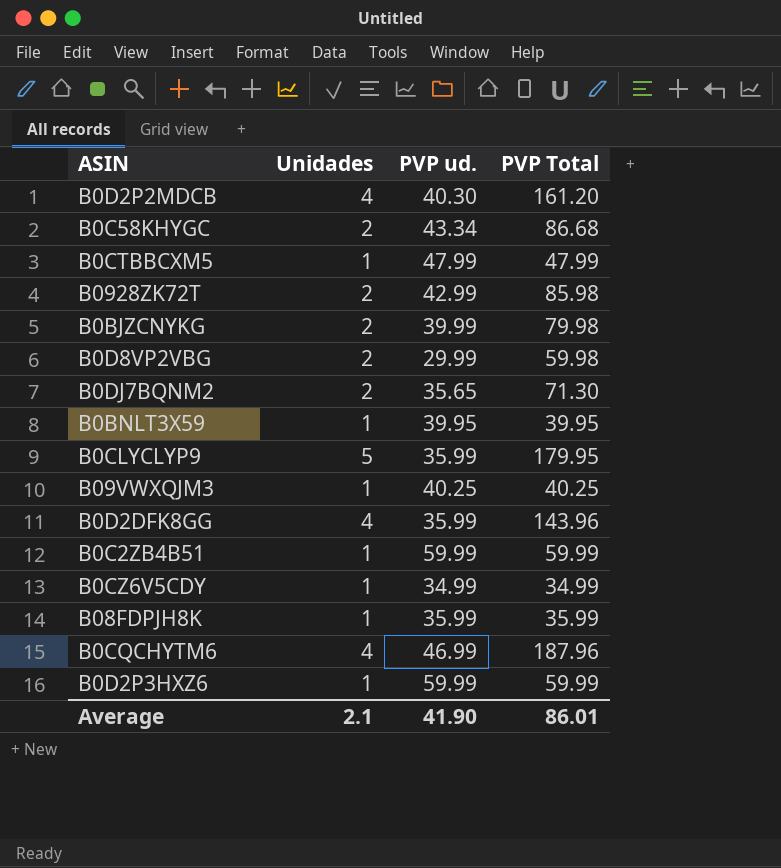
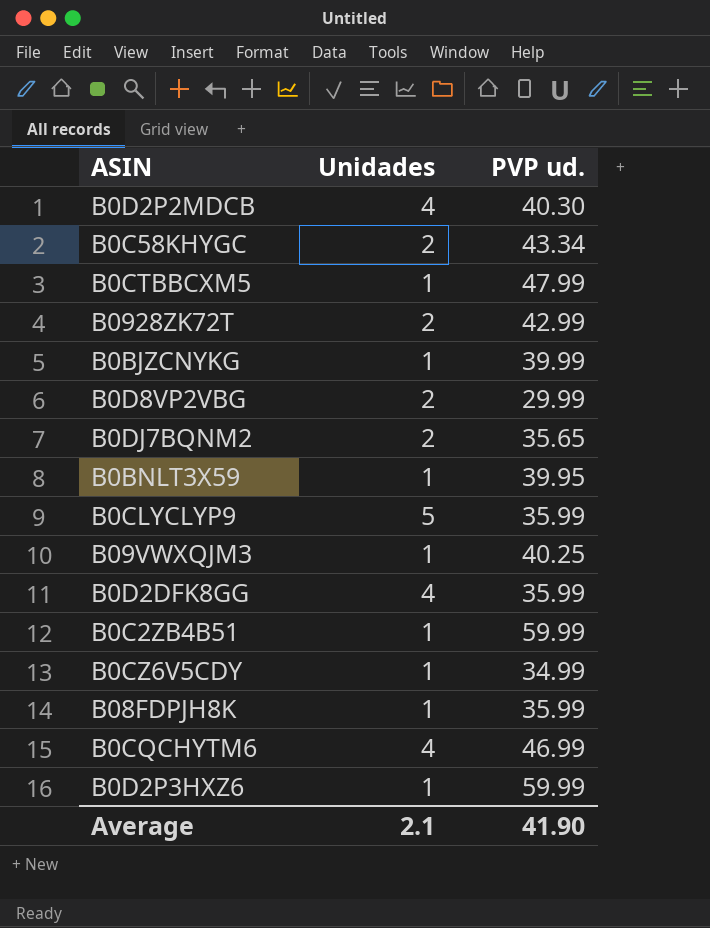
column PVP Total | formula: [Unidades] * [PVP ud.] -> none
B0BJZCNYKG | Unidades: 2 -> 1

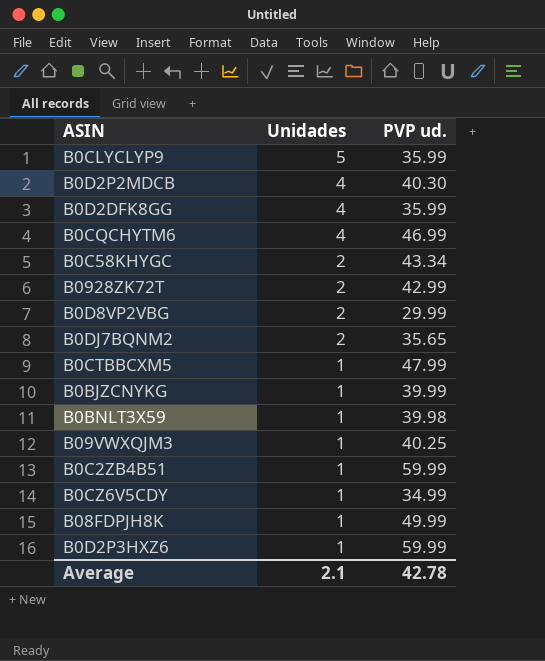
row order: none -> Unidades descending
B0BNLT3X59 | PVP ud.: 39.95 -> 39.98
B08FDPJH8K | PVP ud.: 35.99 -> 49.99
Average | PVP ud.: 41.90 -> 42.78

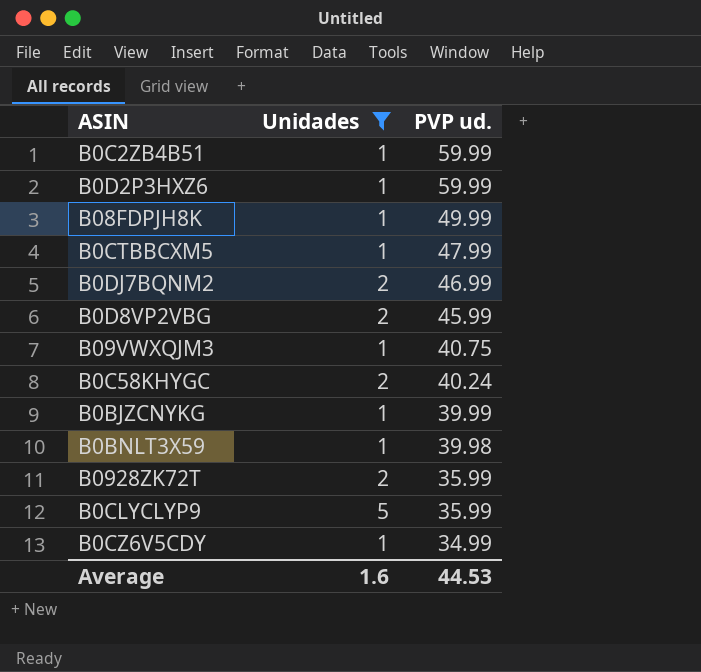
filter: none -> Unidades != 4
row order: Unidades descending -> PVP ud. descending
B0DJ7BQNM2 | PVP ud.: 35.65 -> 46.99
B0D8VP2VBG | PVP ud.: 29.99 -> 45.99
B09VWXQJM3 | PVP ud.: 40.25 -> 40.75
B0C58KHYGC | PVP ud.: 43.34 -> 40.24
B0928ZK72T | PVP ud.: 42.99 -> 35.99
Average | Unidades: 2.1 -> 1.6
Average | PVP ud.: 42.78 -> 44.53

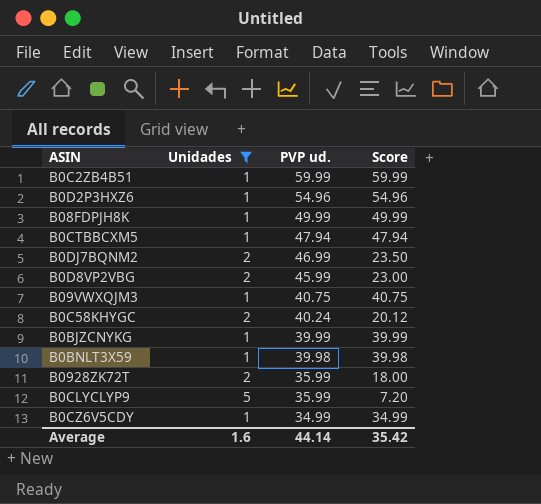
column Score | formula: none -> [PVP ud.] / [Unidades]
B0D2P3HXZ6 | PVP ud.: 59.99 -> 54.96
B0CTBBCXM5 | PVP ud.: 47.99 -> 47.94
Average | PVP ud.: 44.53 -> 44.14

